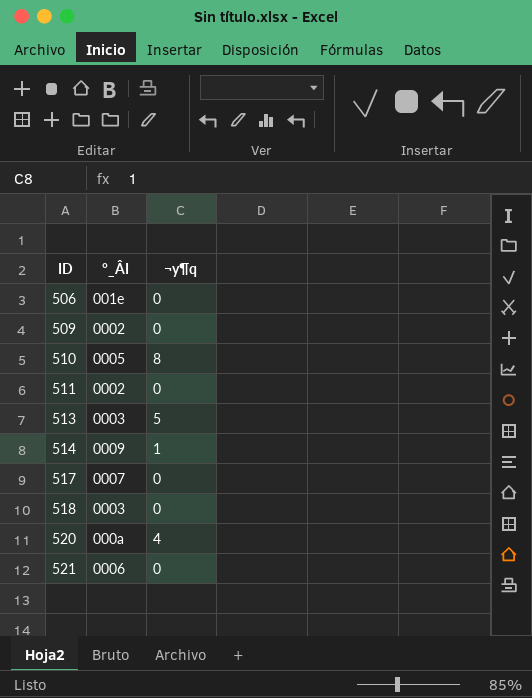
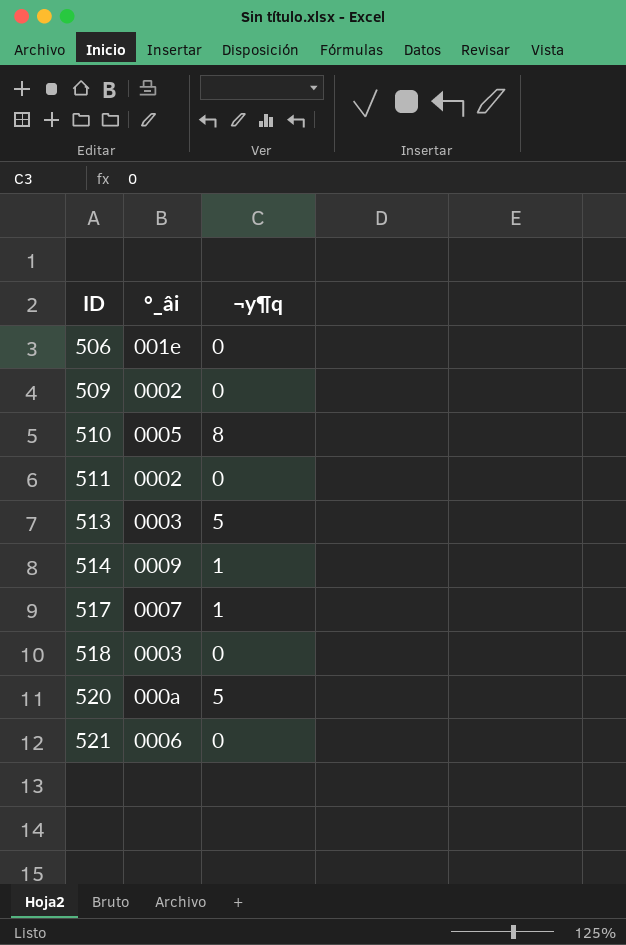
column name: °_ÂI -> °_âi
517 | ¬y¶q: 0 -> 1
520 | ¬y¶q: 4 -> 5

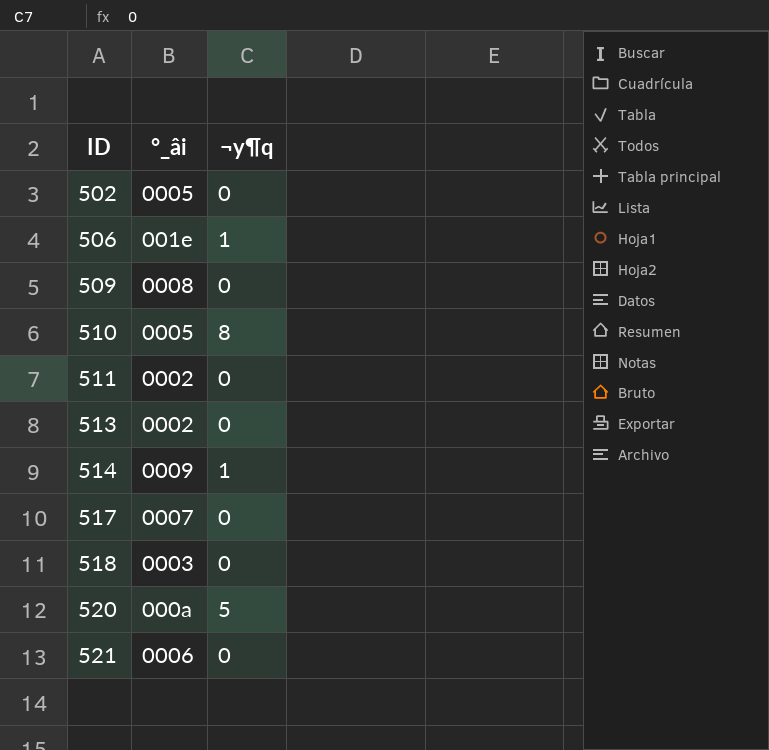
row 502: none -> 0005 | 0
506 | ¬y¶q: 0 -> 1
509 | °_âi: 0002 -> 0008
513 | °_âi: 0003 -> 0002
513 | ¬y¶q: 5 -> 0
517 | ¬y¶q: 1 -> 0

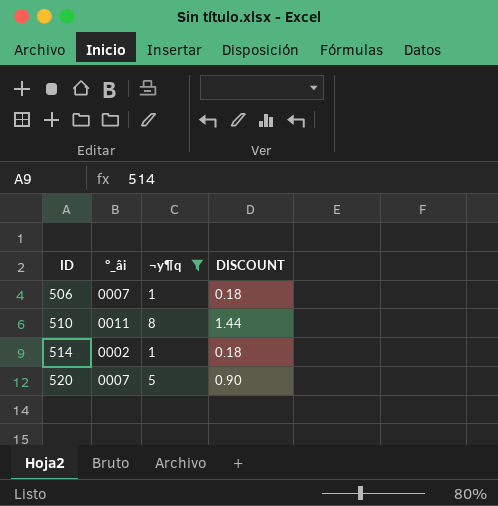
filter: none -> ¬y¶q != 0
column DISCOUNT | formula: none -> [¬y¶q] * 0.18
506 | °_âi: 001e -> 0007
510 | °_âi: 0005 -> 0011
514 | °_âi: 0009 -> 0002
520 | °_âi: 000a -> 0007

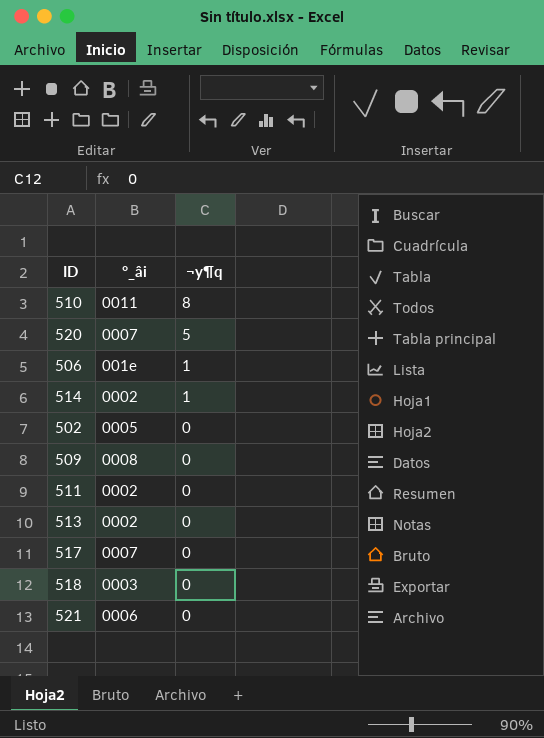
filter: ¬y¶q != 0 -> none
row order: ID ascending -> ¬y¶q descending
column DISCOUNT | formula: [¬y¶q] * 0.18 -> none
506 | °_âi: 0007 -> 001e

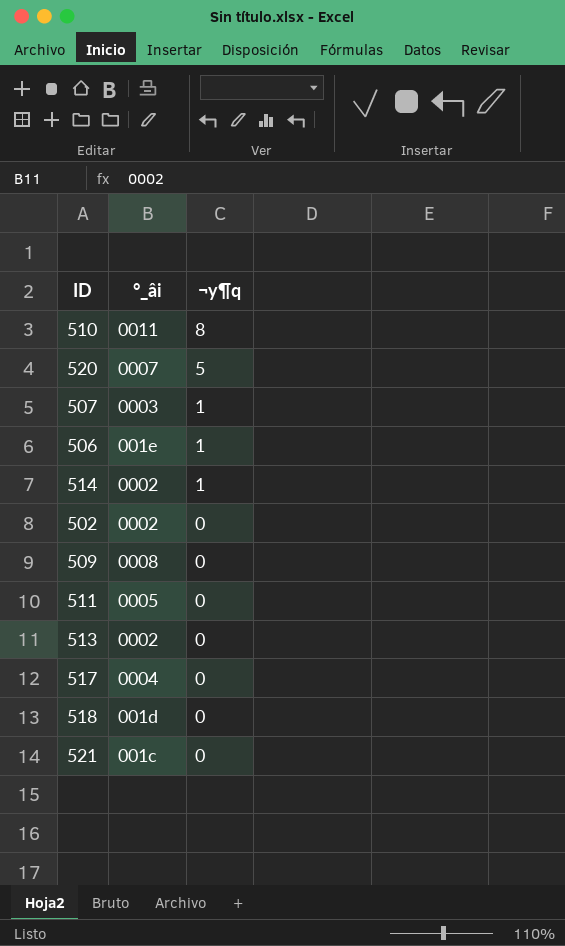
row 507: none -> 0003 | 1
502 | °_âi: 0005 -> 0002
511 | °_âi: 0002 -> 0005
517 | °_âi: 0007 -> 0004
518 | °_âi: 0003 -> 001d
521 | °_âi: 0006 -> 001c

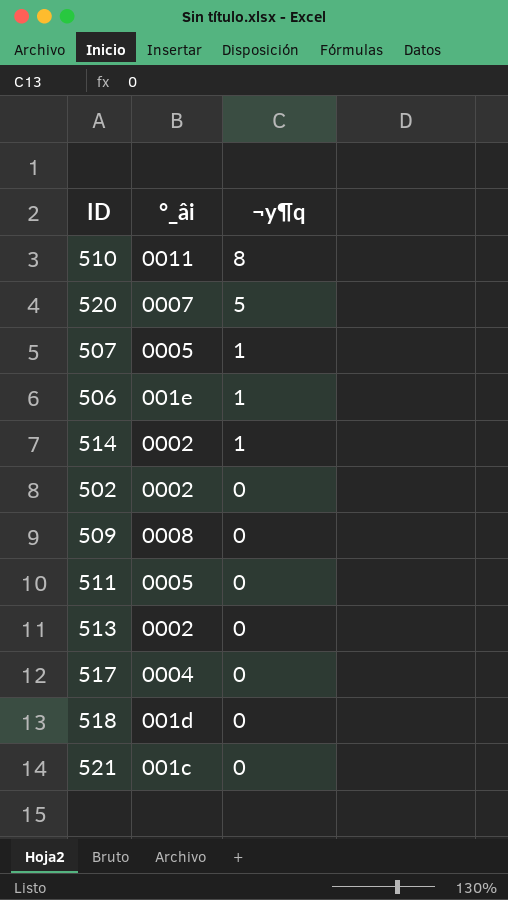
507 | °_âi: 0003 -> 0005

